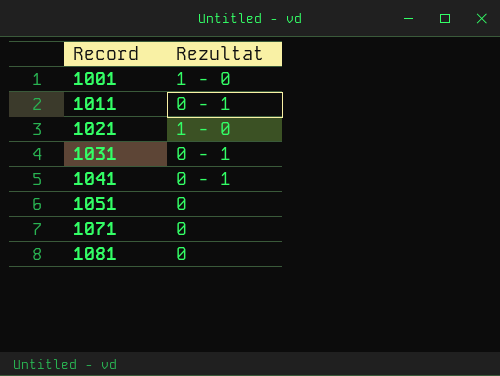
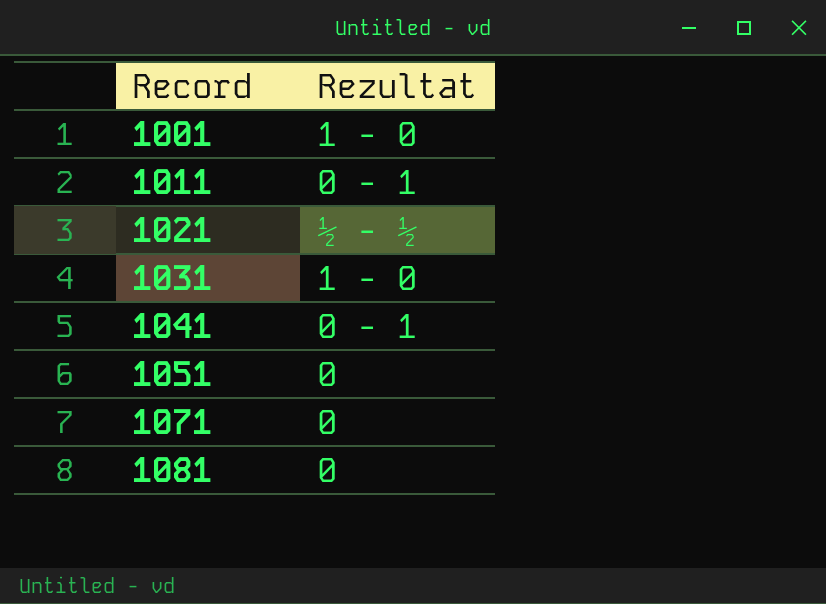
1021 | Rezultat: 1 - 0 -> ½ - ½
1031 | Rezultat: 0 - 1 -> 1 - 0

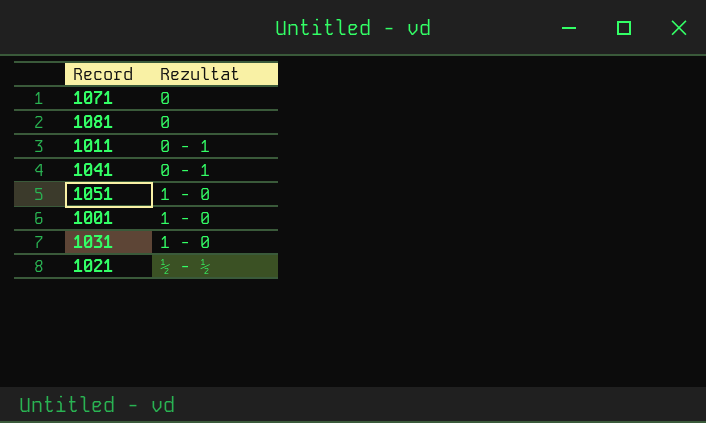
row order: Record ascending -> Rezultat ascending
1051 | Rezultat: 0 -> 1 - 0

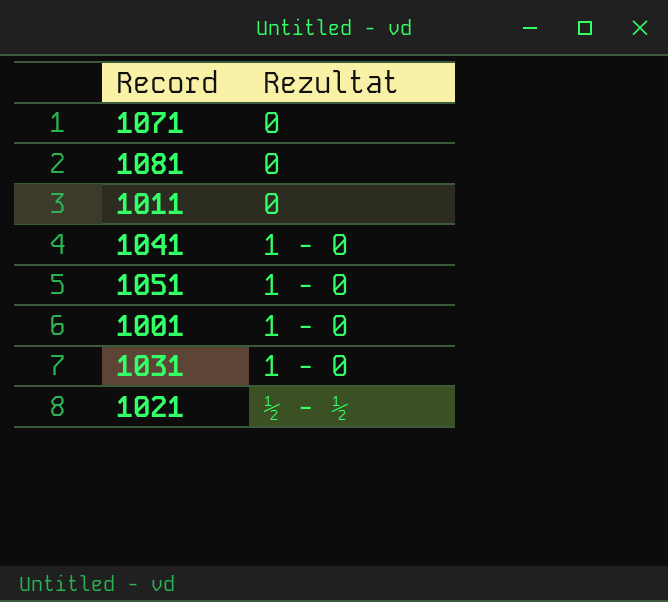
1011 | Rezultat: 0 - 1 -> 0
1041 | Rezultat: 0 - 1 -> 1 - 0

